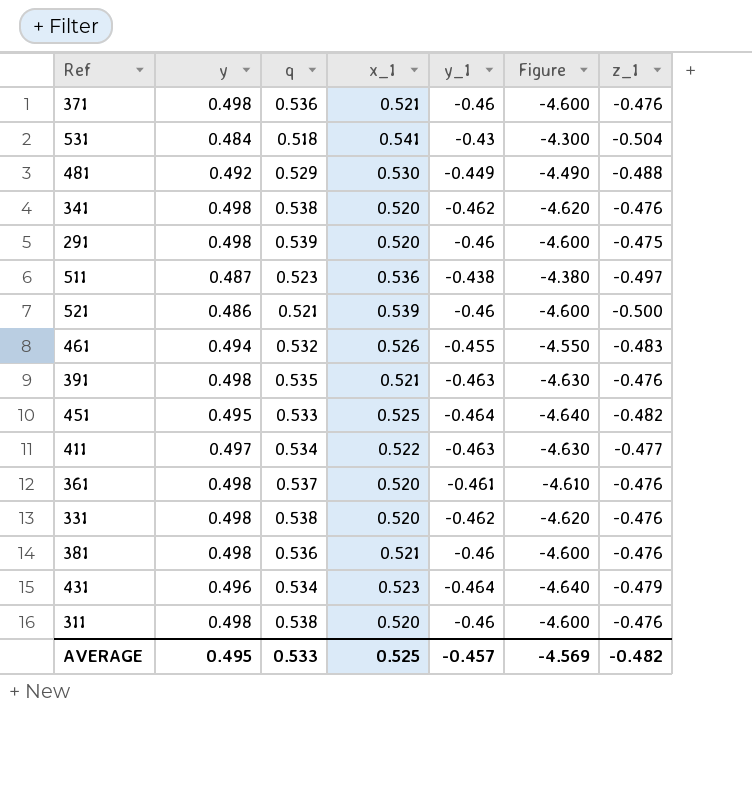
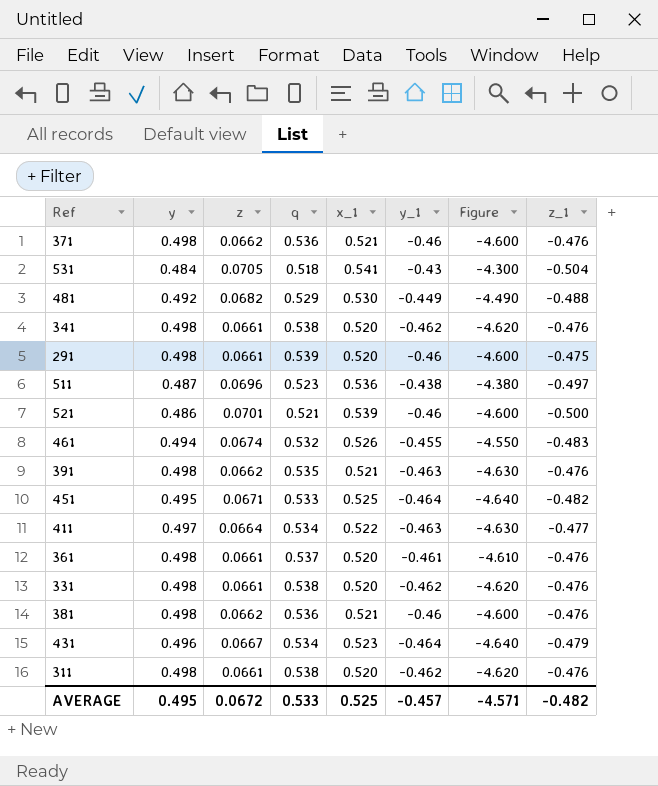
column z | position: none -> 3
311 | y_1: -0.46 -> -0.462
311 | Figure: -4.600 -> -4.620
AVERAGE | Figure: -4.569 -> -4.571

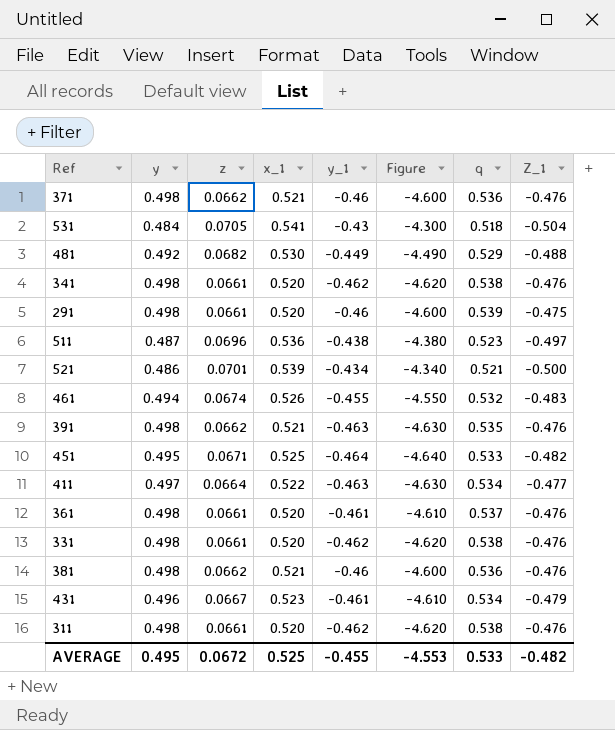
column q | position: 4 -> 7
column name: z_1 -> Z_1
521 | y_1: -0.46 -> -0.434
521 | Figure: -4.600 -> -4.340
431 | y_1: -0.464 -> -0.461
431 | Figure: -4.640 -> -4.610
AVERAGE | y_1: -0.457 -> -0.455
AVERAGE | Figure: -4.571 -> -4.553

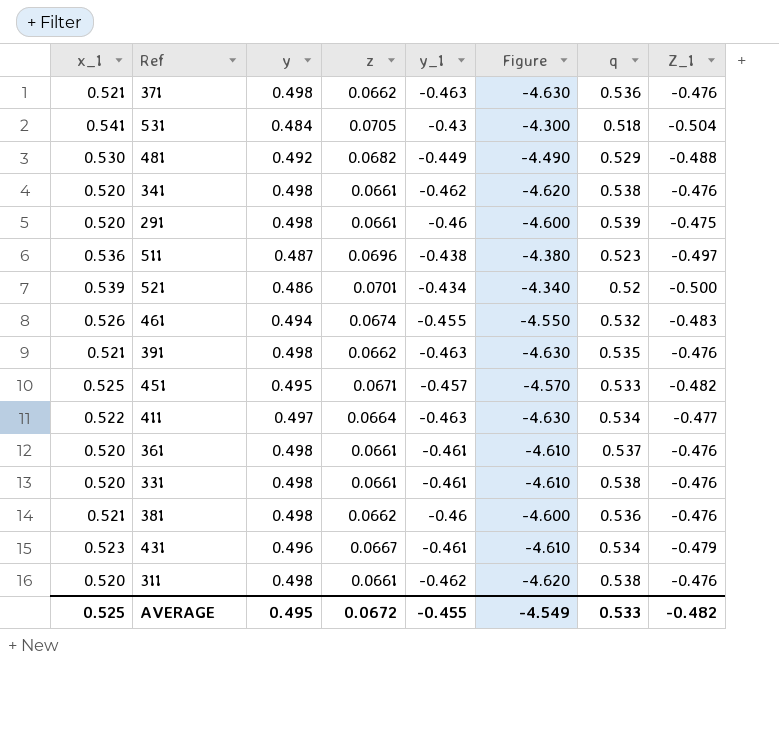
column x_1 | position: 4 -> 1
371 | y_1: -0.46 -> -0.463
371 | Figure: -4.600 -> -4.630
521 | q: 0.521 -> 0.52
451 | y_1: -0.464 -> -0.457
451 | Figure: -4.640 -> -4.570
331 | y_1: -0.462 -> -0.461
331 | Figure: -4.620 -> -4.610
AVERAGE | Figure: -4.553 -> -4.549

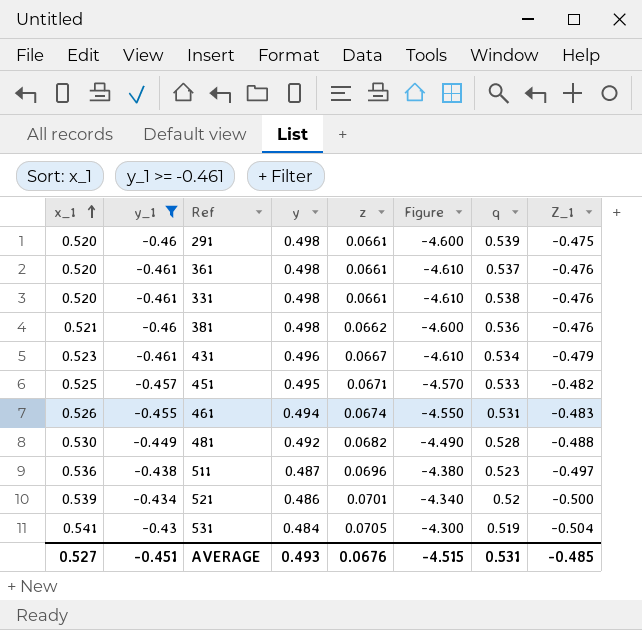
filter: none -> y_1 >= -0.461
row order: none -> x_1 ascending
column y_1 | position: 5 -> 2
461 | q: 0.532 -> 0.531
481 | q: 0.529 -> 0.528
531 | q: 0.518 -> 0.519
AVERAGE | x_1: 0.525 -> 0.527
AVERAGE | y_1: -0.455 -> -0.451
AVERAGE | y: 0.495 -> 0.493
AVERAGE | z: 0.0672 -> 0.0676
AVERAGE | Figure: -4.549 -> -4.515
AVERAGE | q: 0.533 -> 0.531
AVERAGE | Z_1: -0.482 -> -0.485

